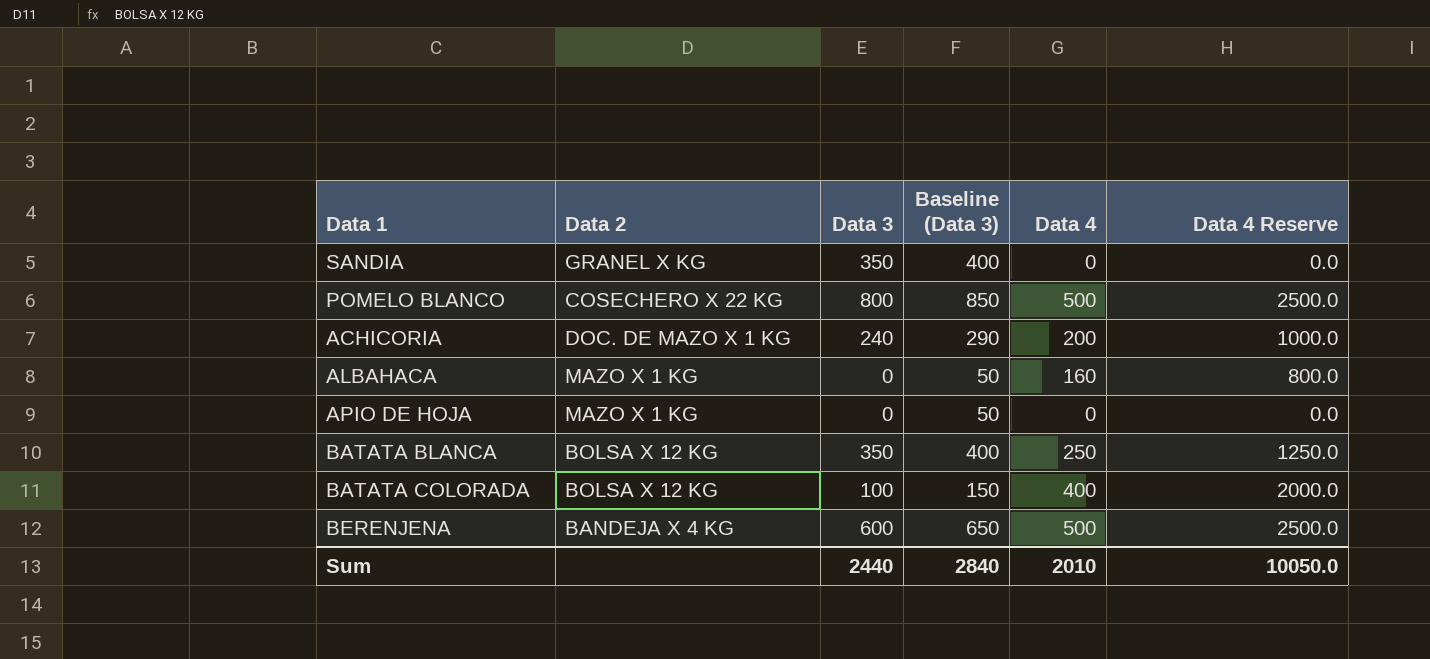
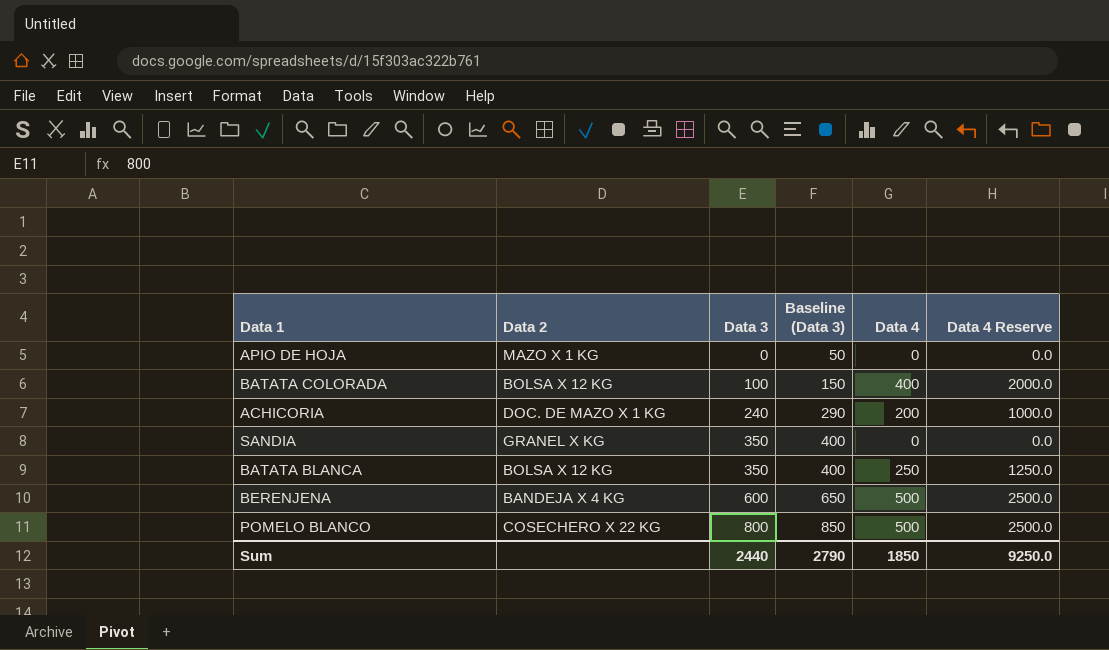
row order: none -> Data 3 ascending
row ALBAHACA: MAZO X 1 KG | 0 | 50 | 160 | 800.0 -> none
Sum | Baseline (Data 3): 2840 -> 2790
Sum | Data 4: 2010 -> 1850
Sum | Data 4 Reserve: 10050.0 -> 9250.0

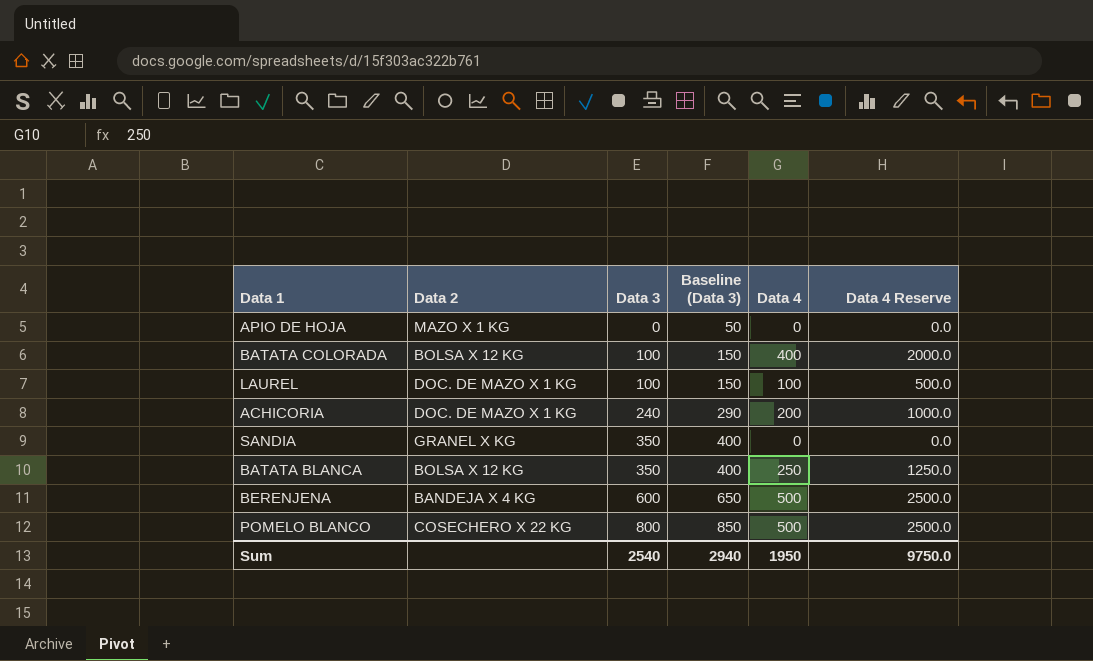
row LAUREL: none -> DOC. DE MAZO X 1 KG | 100 | 150 | 100 | 500.0
Sum | Data 3: 2440 -> 2540
Sum | Baseline (Data 3): 2790 -> 2940
Sum | Data 4: 1850 -> 1950
Sum | Data 4 Reserve: 9250.0 -> 9750.0

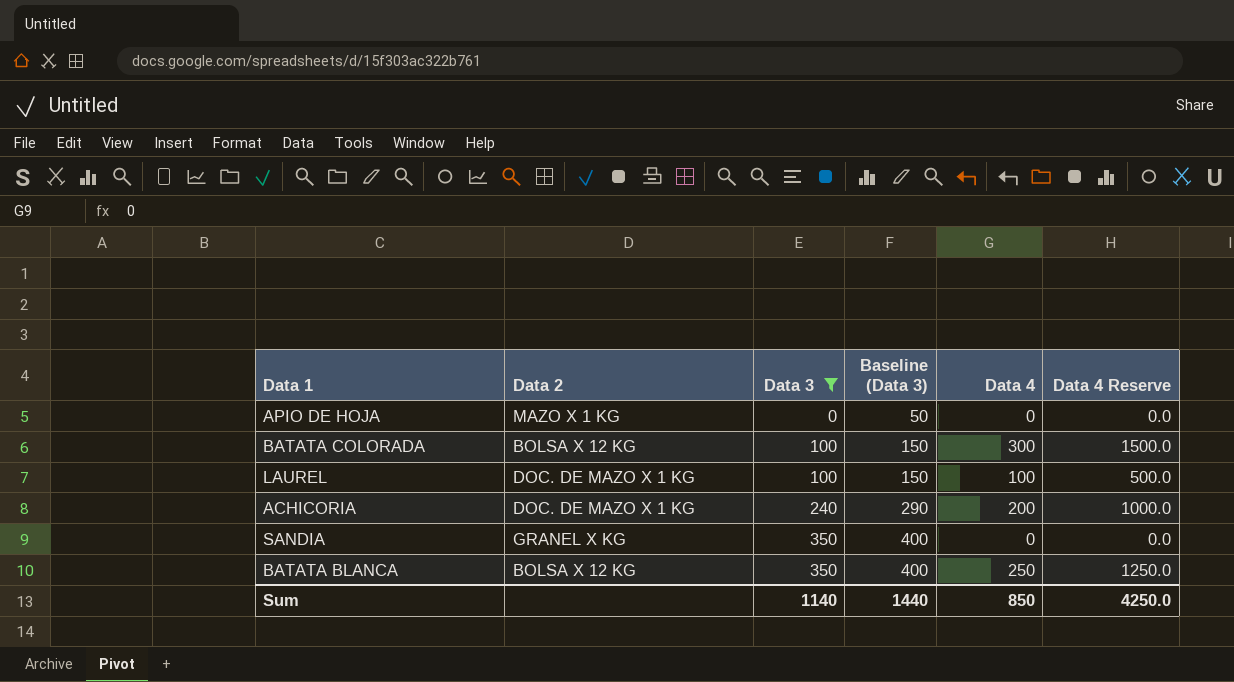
filter: none -> Data 3 <= 350
BATATA COLORADA | Data 4: 400 -> 300
BATATA COLORADA | Data 4 Reserve: 2000.0 -> 1500.0
Sum | Data 3: 2540 -> 1140
Sum | Baseline (Data 3): 2940 -> 1440
Sum | Data 4: 1950 -> 850
Sum | Data 4 Reserve: 9750.0 -> 4250.0

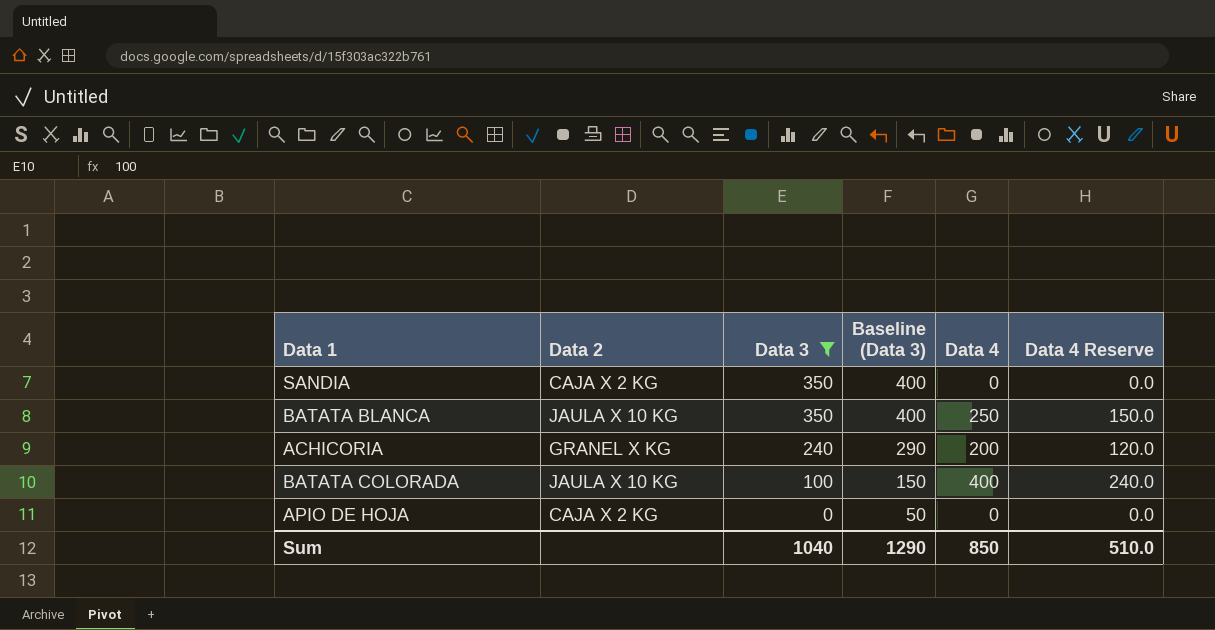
row order: Data 3 ascending -> Data 3 descending
column Data 4 Reserve | formula: [Data 4] * 5 -> [Data 4] * 0.6
row LAUREL: DOC. DE MAZO X 1 KG | 100 | 150 | 100 | 500.0 -> none
SANDIA | Data 2: GRANEL X KG -> CAJA X 2 KG
BATATA BLANCA | Data 2: BOLSA X 12 KG -> JAULA X 10 KG
ACHICORIA | Data 2: DOC. DE MAZO X 1 KG -> GRANEL X KG
BATATA COLORADA | Data 2: BOLSA X 12 KG -> JAULA X 10 KG
BATATA COLORADA | Data 4: 300 -> 400
APIO DE HOJA | Data 2: MAZO X 1 KG -> CAJA X 2 KG
Sum | Data 3: 1140 -> 1040
Sum | Baseline (Data 3): 1440 -> 1290
Sum | Data 4 Reserve: 4250.0 -> 510.0

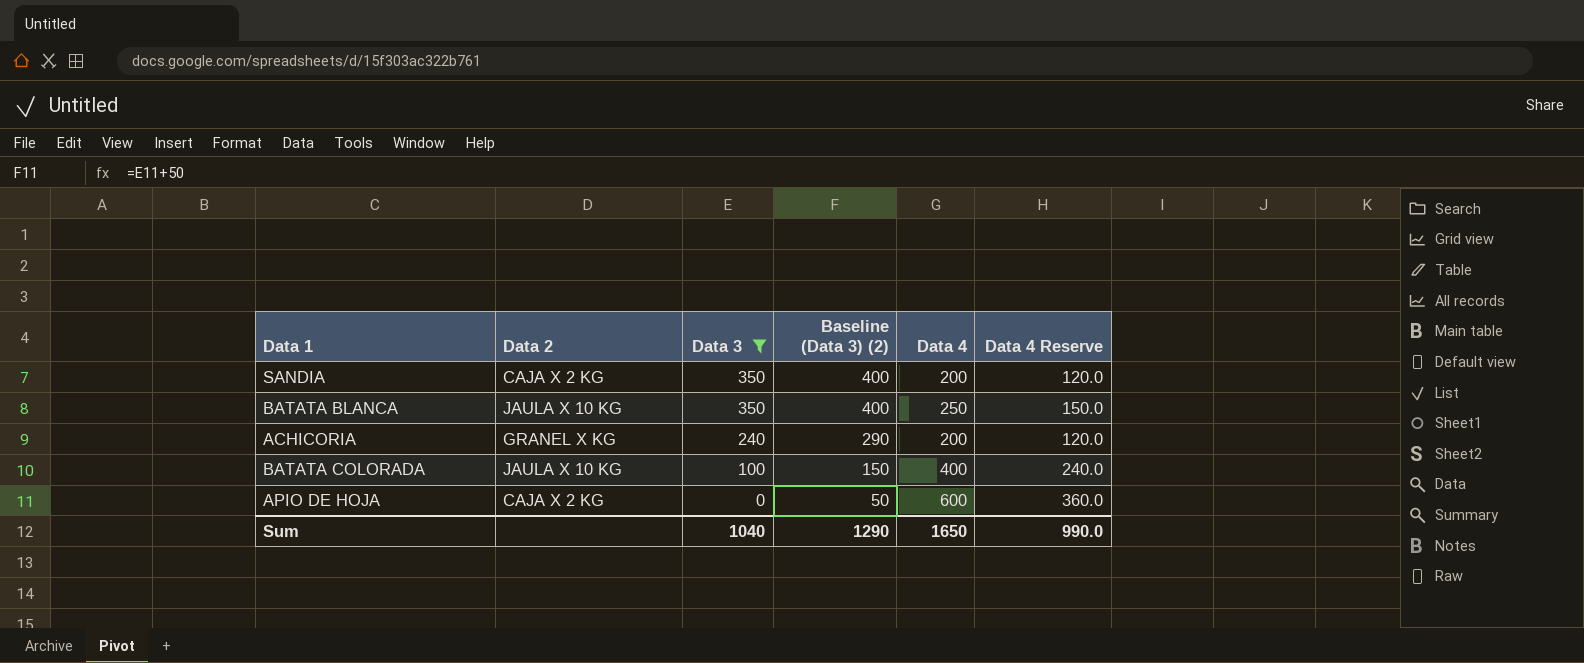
column name: Baseline (Data 3) -> Baseline (Data 3) (2)
SANDIA | Data 4: 0 -> 200
SANDIA | Data 4 Reserve: 0.0 -> 120.0
APIO DE HOJA | Data 4: 0 -> 600
APIO DE HOJA | Data 4 Reserve: 0.0 -> 360.0
Sum | Data 4: 850 -> 1650
Sum | Data 4 Reserve: 510.0 -> 990.0

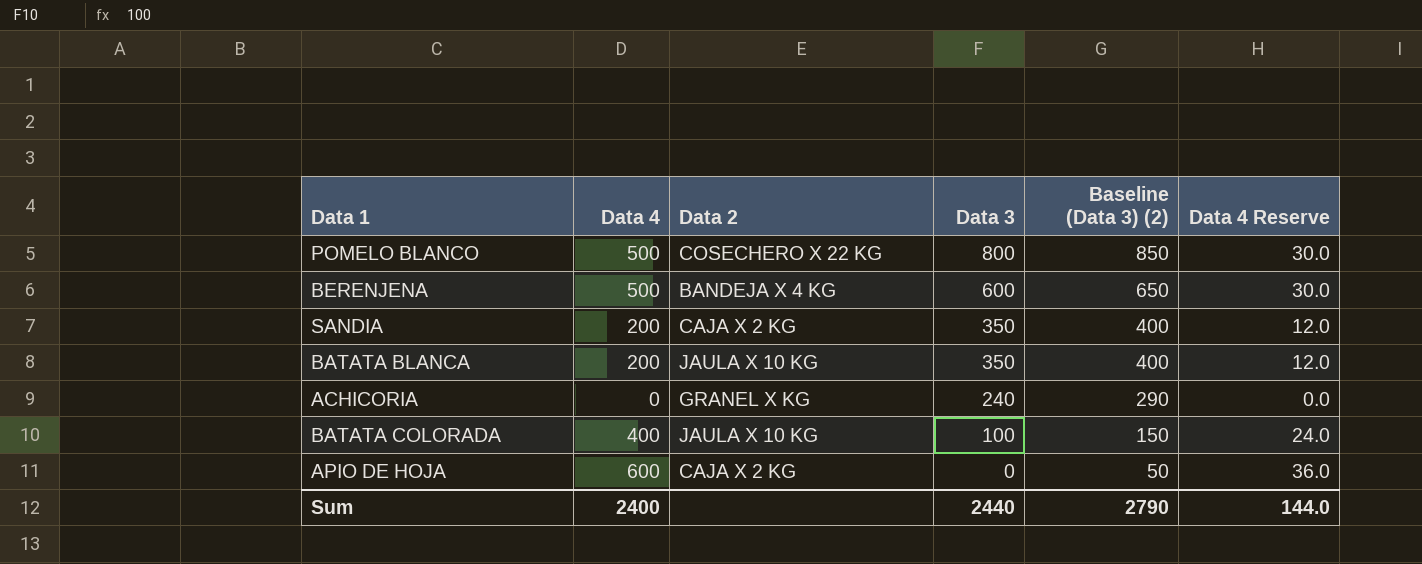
filter: Data 3 <= 350 -> none
column Data 4 | position: 5 -> 2
column Data 4 Reserve | formula: [Data 4] * 0.6 -> [Data 4] * 0.06
BATATA BLANCA | Data 4: 250 -> 200
ACHICORIA | Data 4: 200 -> 0
Sum | Data 4: 1650 -> 2400
Sum | Data 3: 1040 -> 2440
Sum | Baseline (Data 3) (2): 1290 -> 2790
Sum | Data 4 Reserve: 990.0 -> 144.0

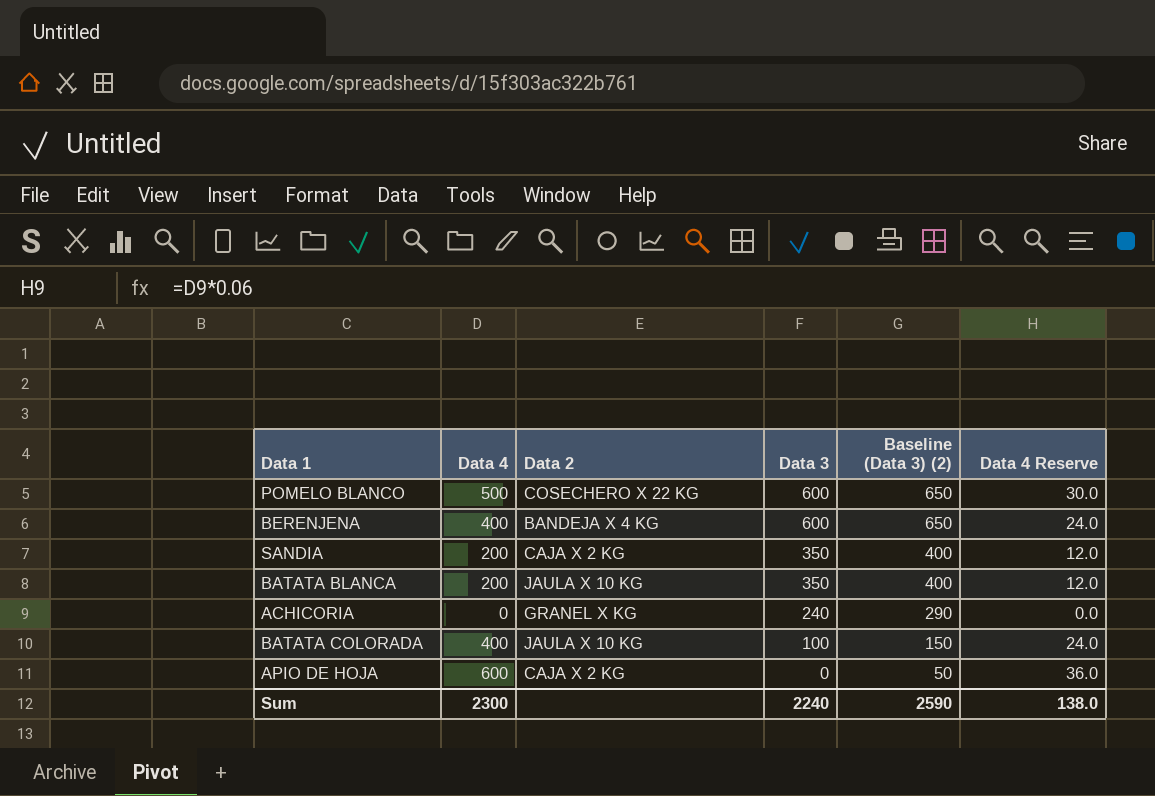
POMELO BLANCO | Data 3: 800 -> 600
POMELO BLANCO | Baseline (Data 3) (2): 850 -> 650
BERENJENA | Data 4: 500 -> 400
BERENJENA | Data 4 Reserve: 30.0 -> 24.0
Sum | Data 4: 2400 -> 2300
Sum | Data 3: 2440 -> 2240
Sum | Baseline (Data 3) (2): 2790 -> 2590
Sum | Data 4 Reserve: 144.0 -> 138.0

